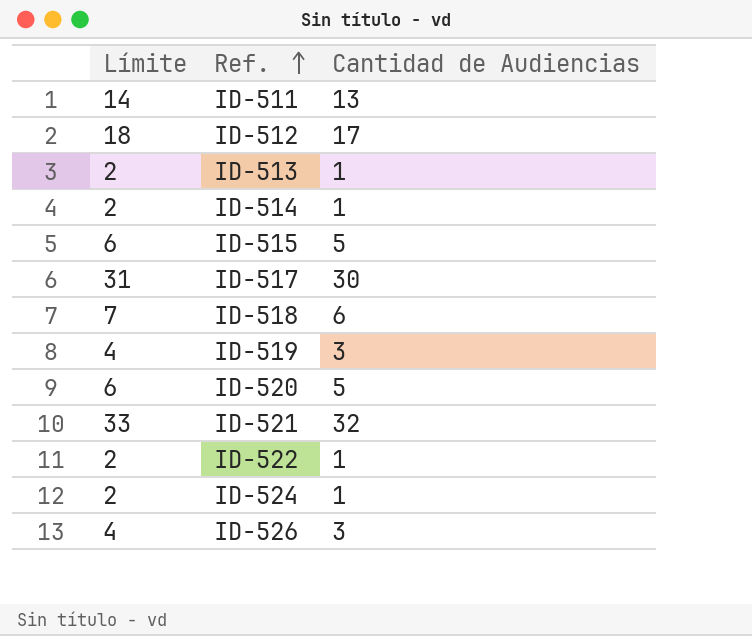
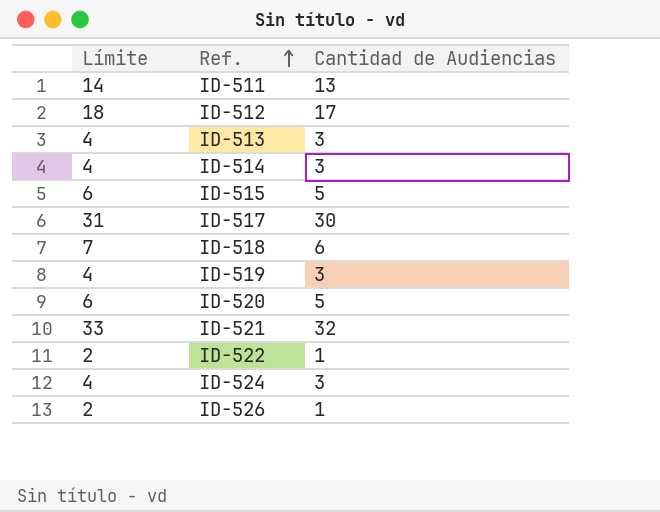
ID-513 | Límite: 2 -> 4
ID-513 | Cantidad de Audiencias: 1 -> 3
ID-514 | Límite: 2 -> 4
ID-514 | Cantidad de Audiencias: 1 -> 3
ID-524 | Límite: 2 -> 4
ID-524 | Cantidad de Audiencias: 1 -> 3
ID-526 | Límite: 4 -> 2
ID-526 | Cantidad de Audiencias: 3 -> 1

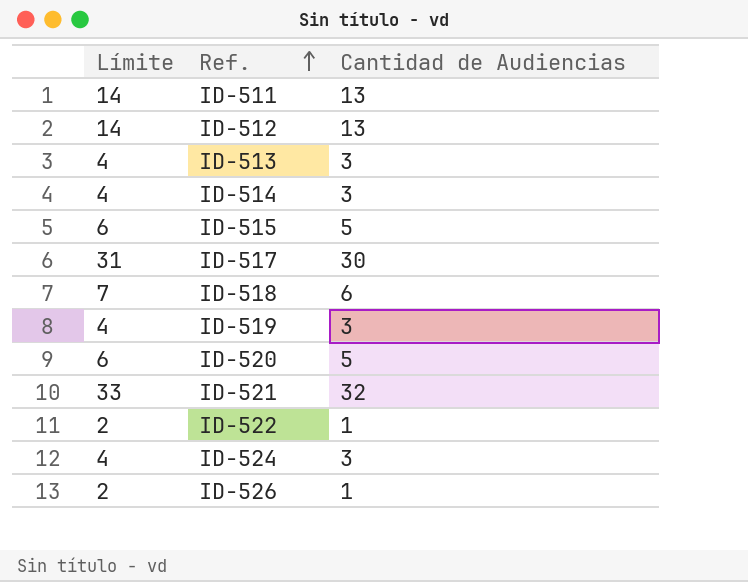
ID-512 | Límite: 18 -> 14
ID-512 | Cantidad de Audiencias: 17 -> 13

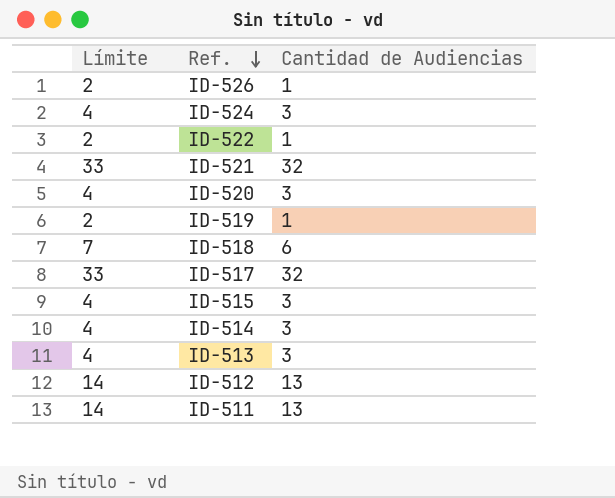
row order: Ref. ascending -> Ref. descending
ID-520 | Límite: 6 -> 4
ID-520 | Cantidad de Audiencias: 5 -> 3
ID-519 | Límite: 4 -> 2
ID-519 | Cantidad de Audiencias: 3 -> 1
ID-517 | Límite: 31 -> 33
ID-517 | Cantidad de Audiencias: 30 -> 32
ID-515 | Límite: 6 -> 4
ID-515 | Cantidad de Audiencias: 5 -> 3

